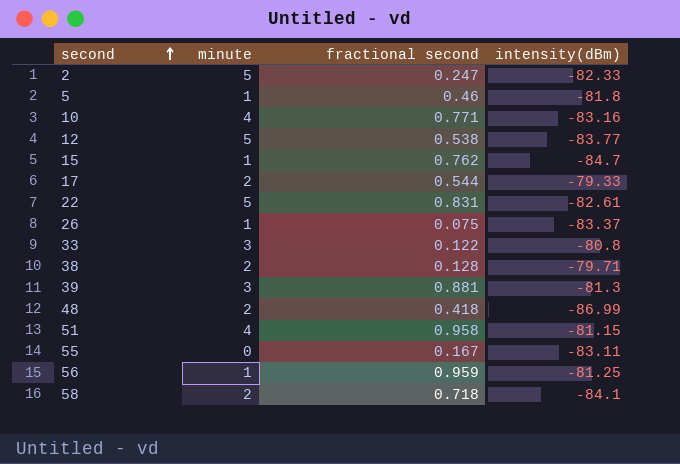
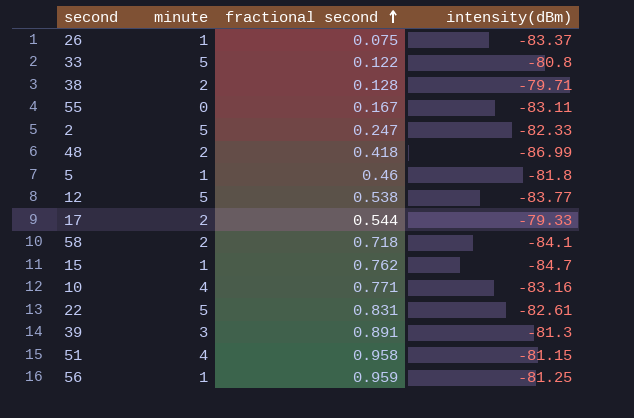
row order: second ascending -> fractional second ascending
33 | minute: 3 -> 5
39 | fractional second: 0.881 -> 0.891

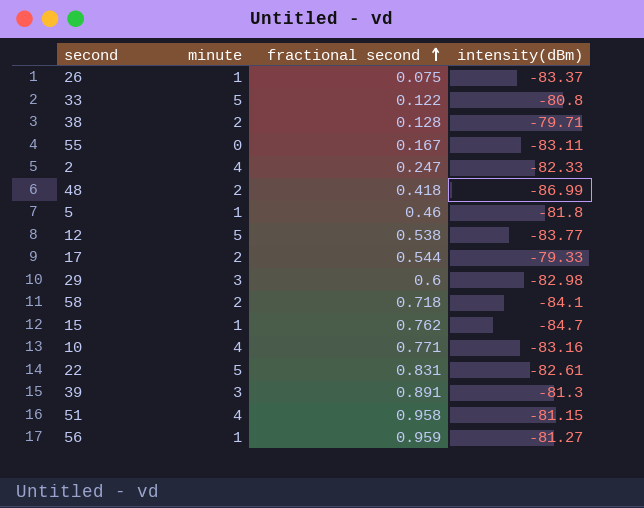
2 | minute: 5 -> 4
row 29: none -> 3 | 0.6 | -82.98
56 | intensity(dBm): -81.25 -> -81.27

